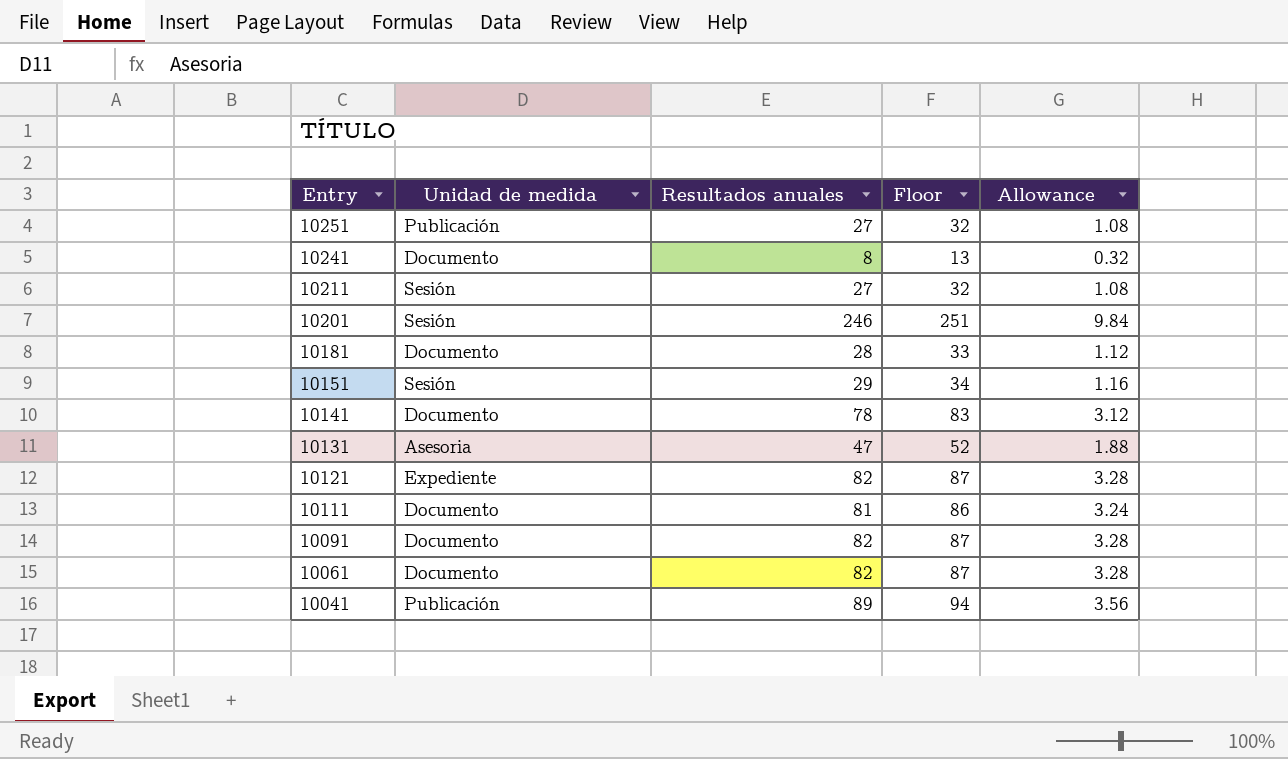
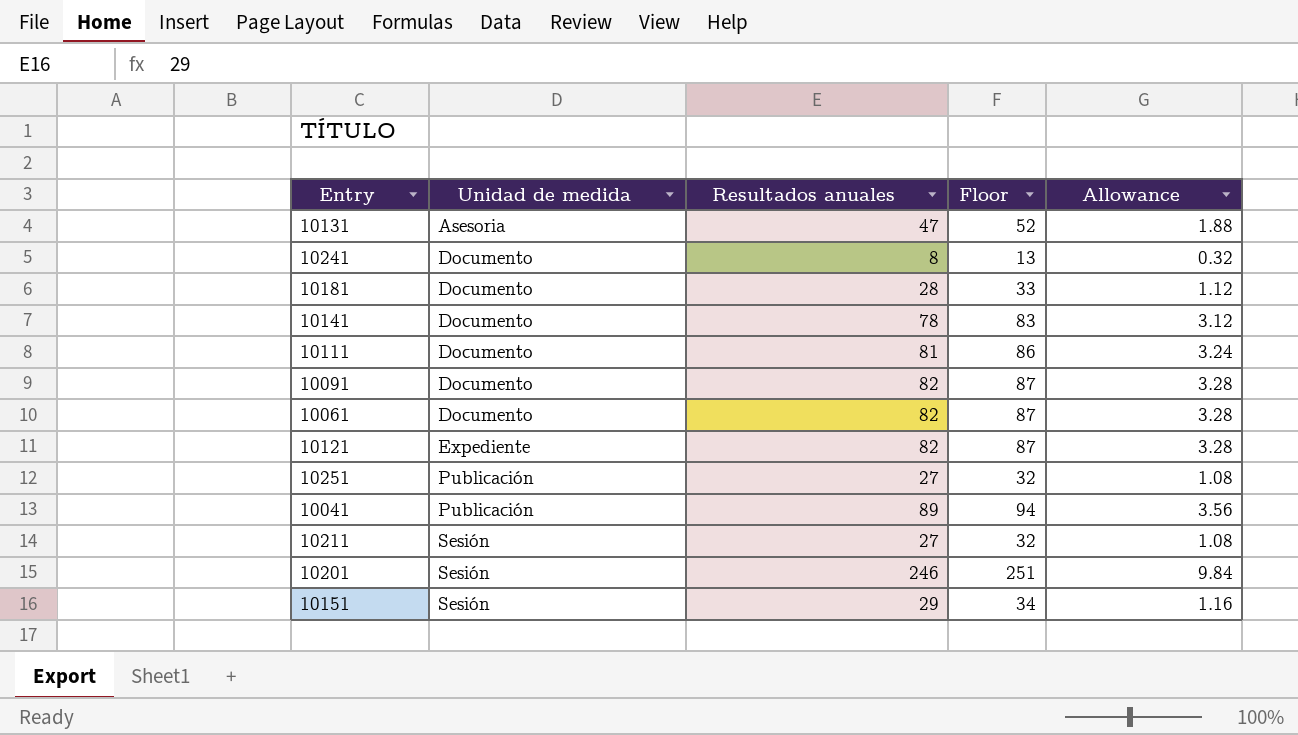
row order: Entry descending -> Unidad de medida ascending

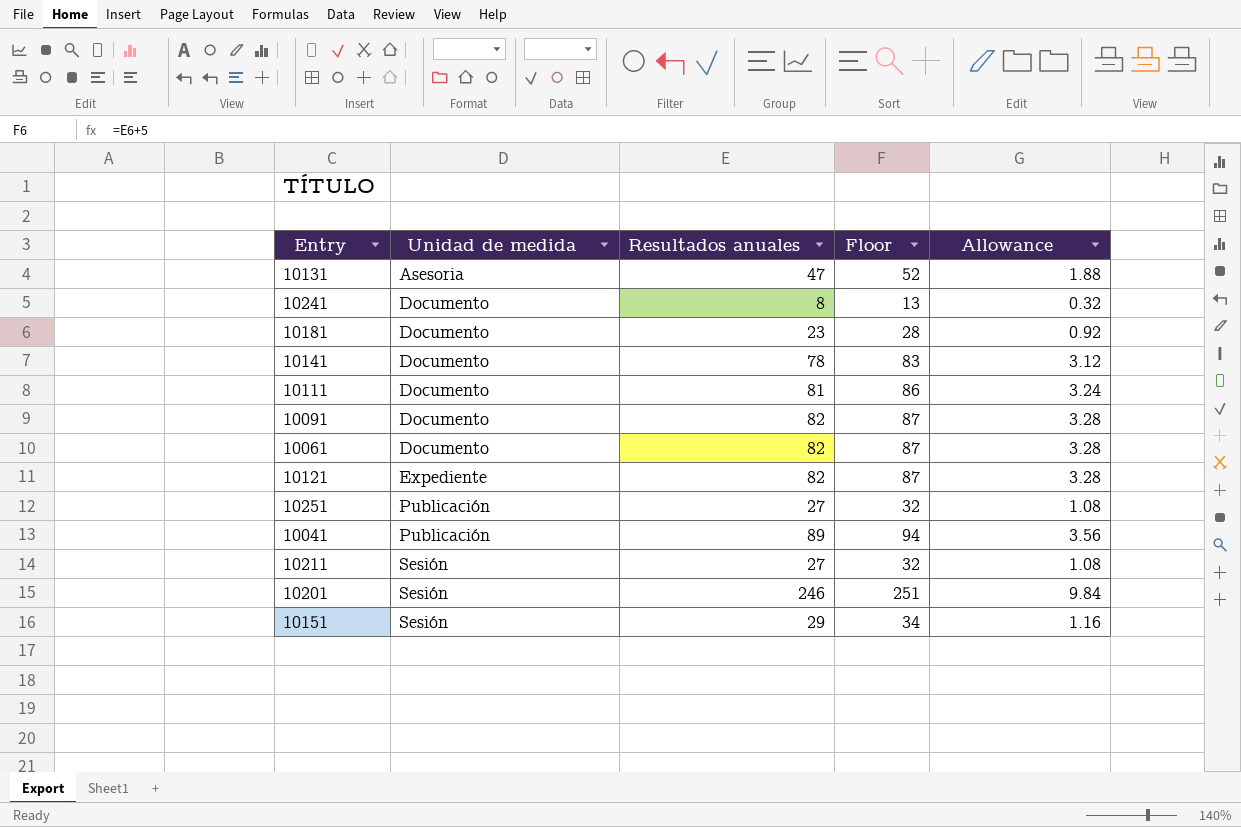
10181 | Resultados anuales: 28 -> 23
10181 | Floor: 33 -> 28
10181 | Allowance: 1.12 -> 0.92

